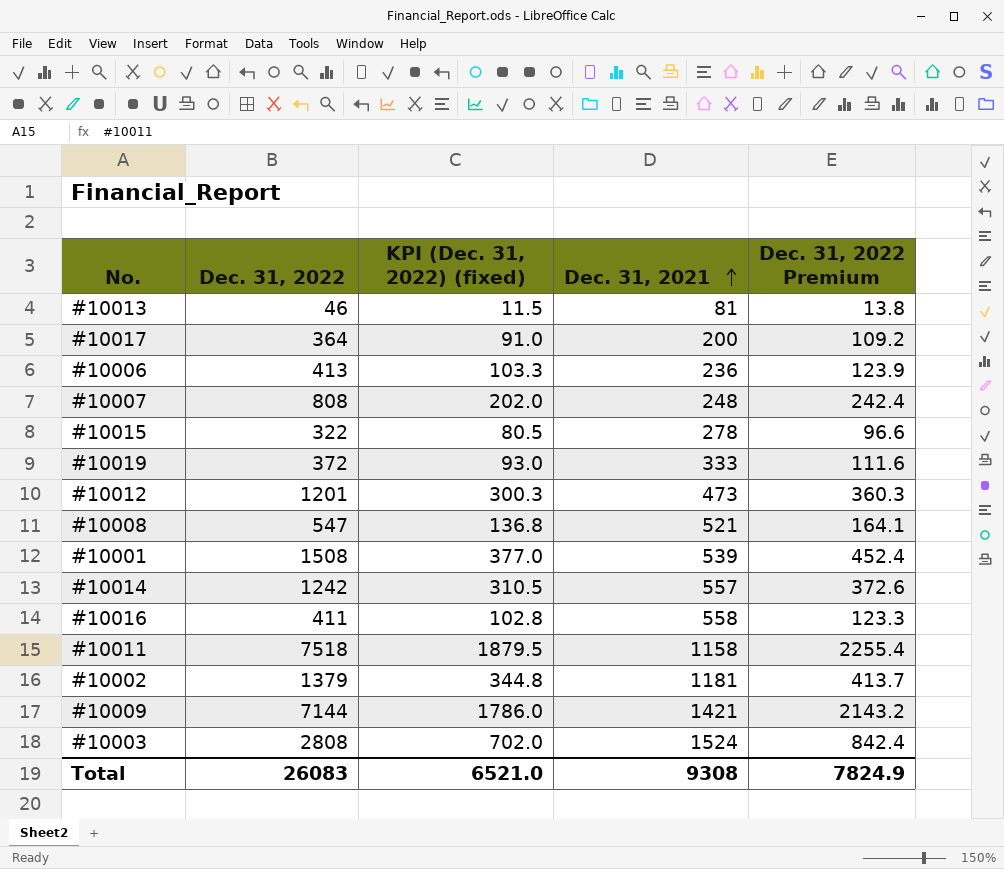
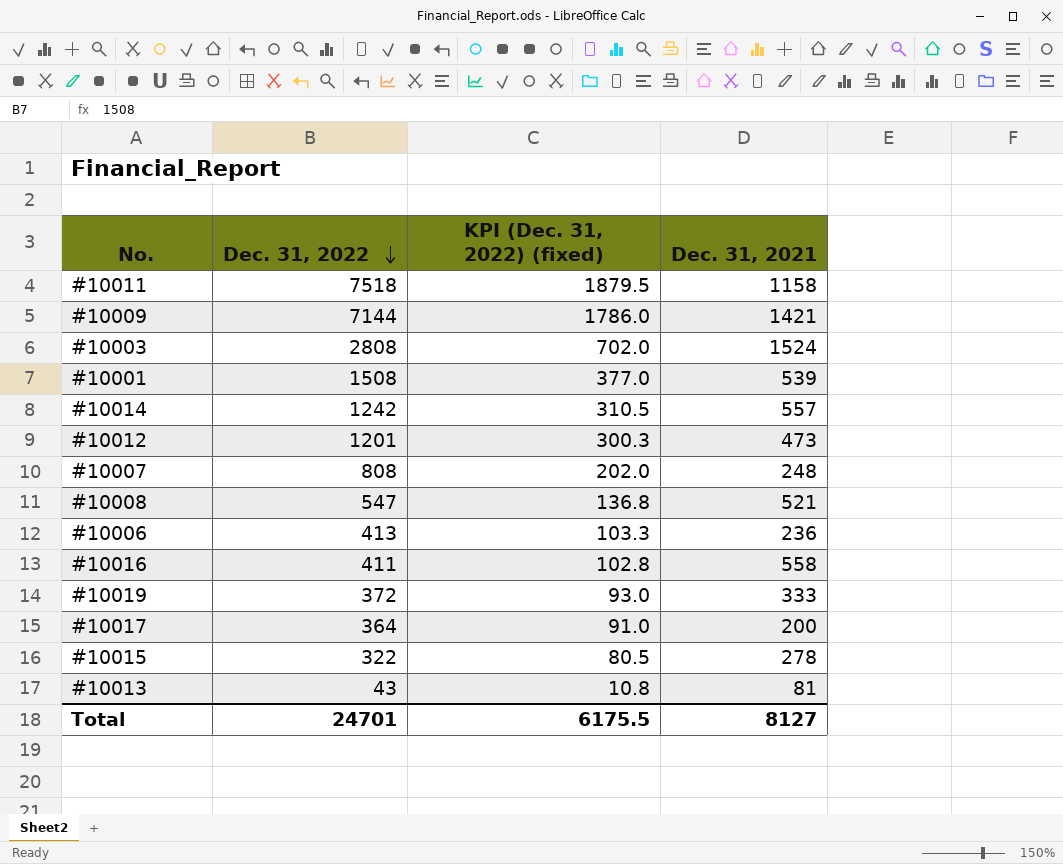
row order: Dec. 31, 2021 ascending -> Dec. 31, 2022 descending
column Dec. 31, 2022 Premium | formula: [Dec. 31, 2022] * 0.3 -> none
row #10002: 1379 | 344.8 | 1181 | 413.7 -> none
#10013 | Dec. 31, 2022: 46 -> 43
#10013 | KPI (Dec. 31, 2022) (fixed): 11.5 -> 10.8
Total | Dec. 31, 2022: 26083 -> 24701
Total | KPI (Dec. 31, 2022) (fixed): 6521.0 -> 6175.5
Total | Dec. 31, 2021: 9308 -> 8127

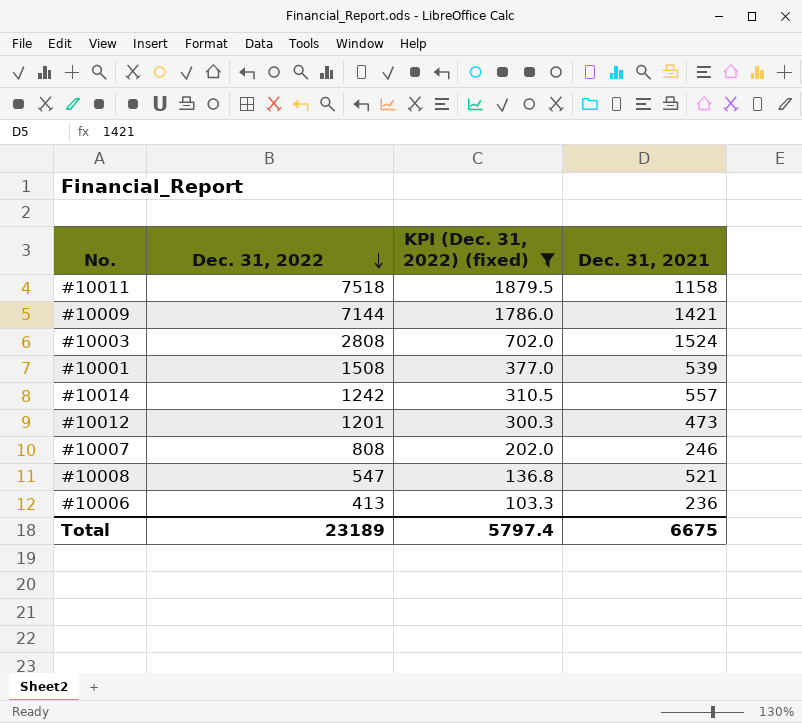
filter: none -> KPI (Dec. 31, 2022) (fixed) >= 103.3
#10007 | Dec. 31, 2021: 248 -> 246
Total | Dec. 31, 2022: 24701 -> 23189
Total | KPI (Dec. 31, 2022) (fixed): 6175.5 -> 5797.4
Total | Dec. 31, 2021: 8127 -> 6675

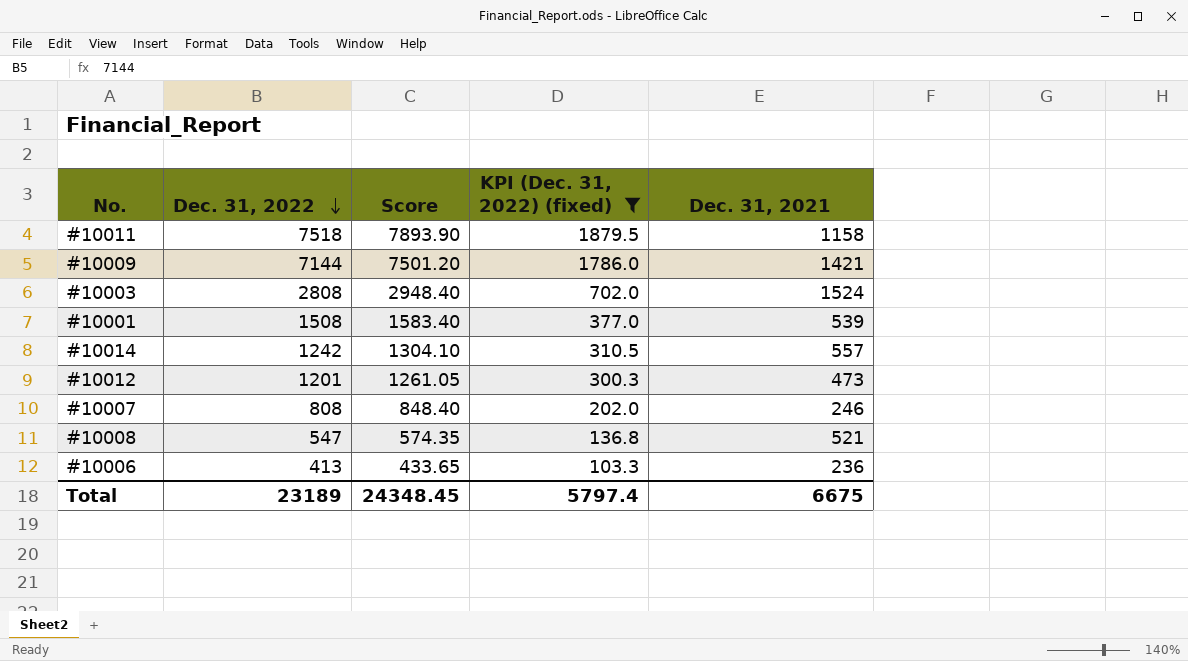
column Score | formula: none -> [Dec. 31, 2022] * 1.05

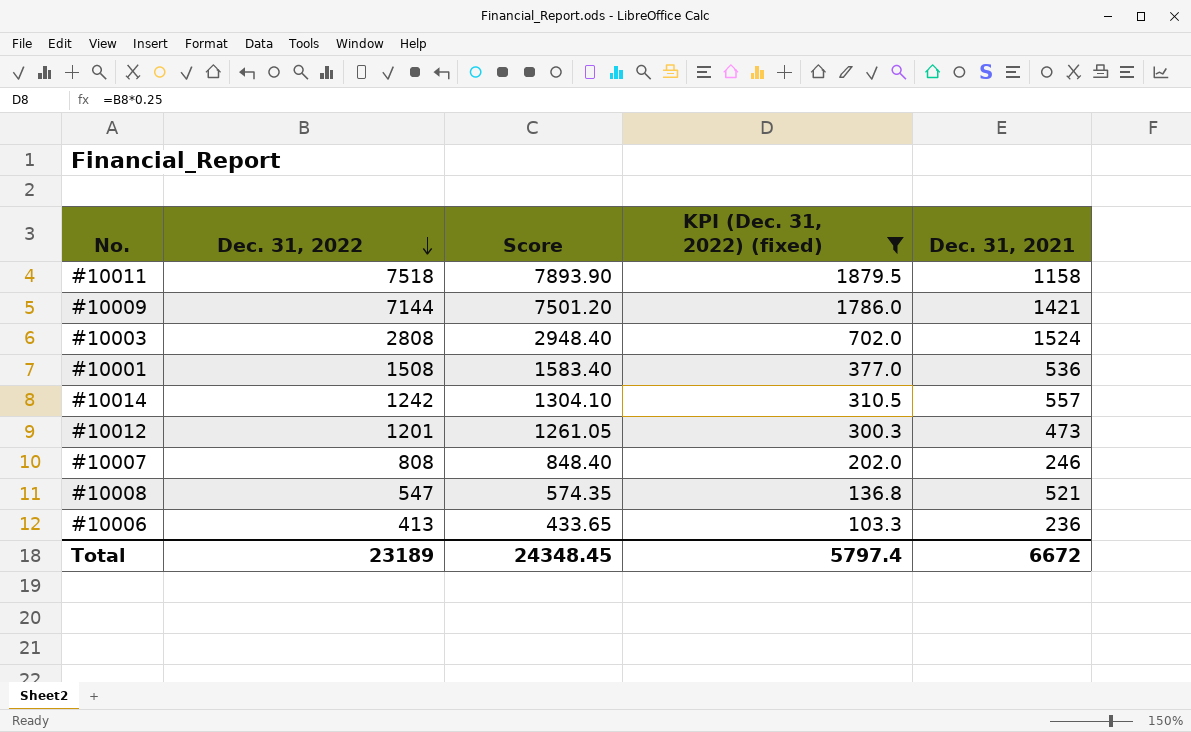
#10001 | Dec. 31, 2021: 539 -> 536
Total | Dec. 31, 2021: 6675 -> 6672

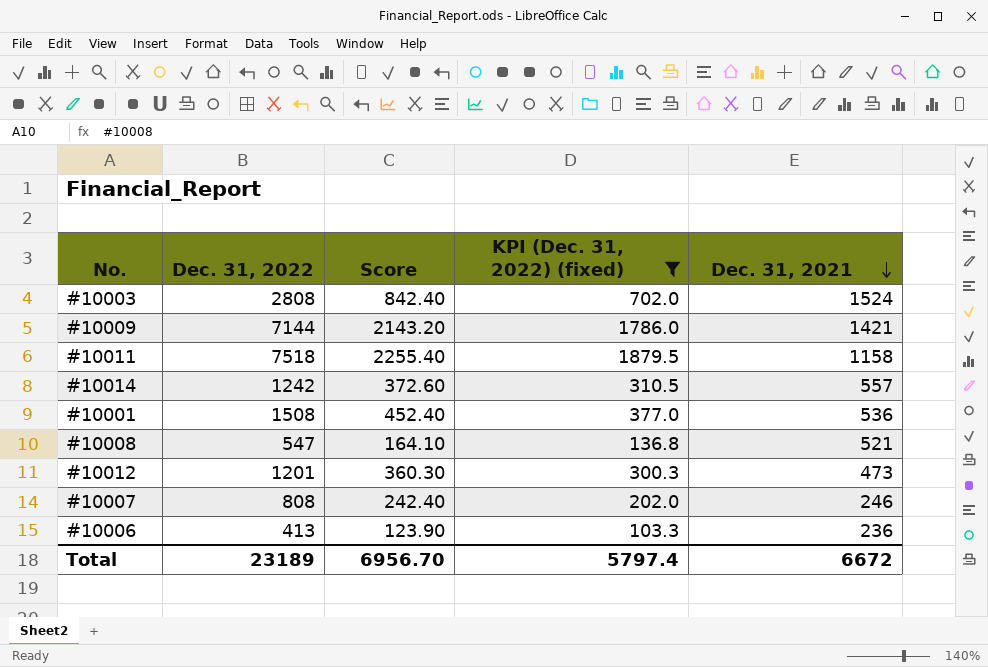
row order: Dec. 31, 2022 descending -> Dec. 31, 2021 descending
column Score | formula: [Dec. 31, 2022] * 1.05 -> [Dec. 31, 2022] * 0.3
Total | Score: 24348.45 -> 6956.70

